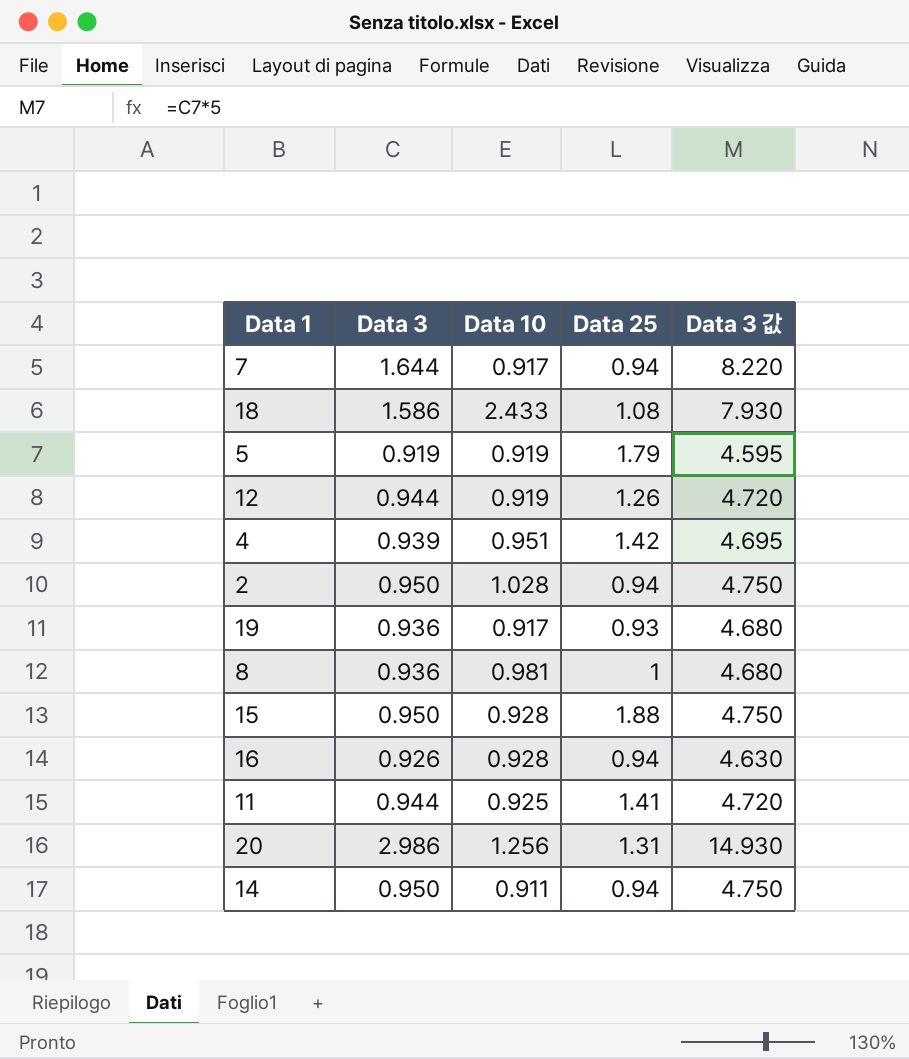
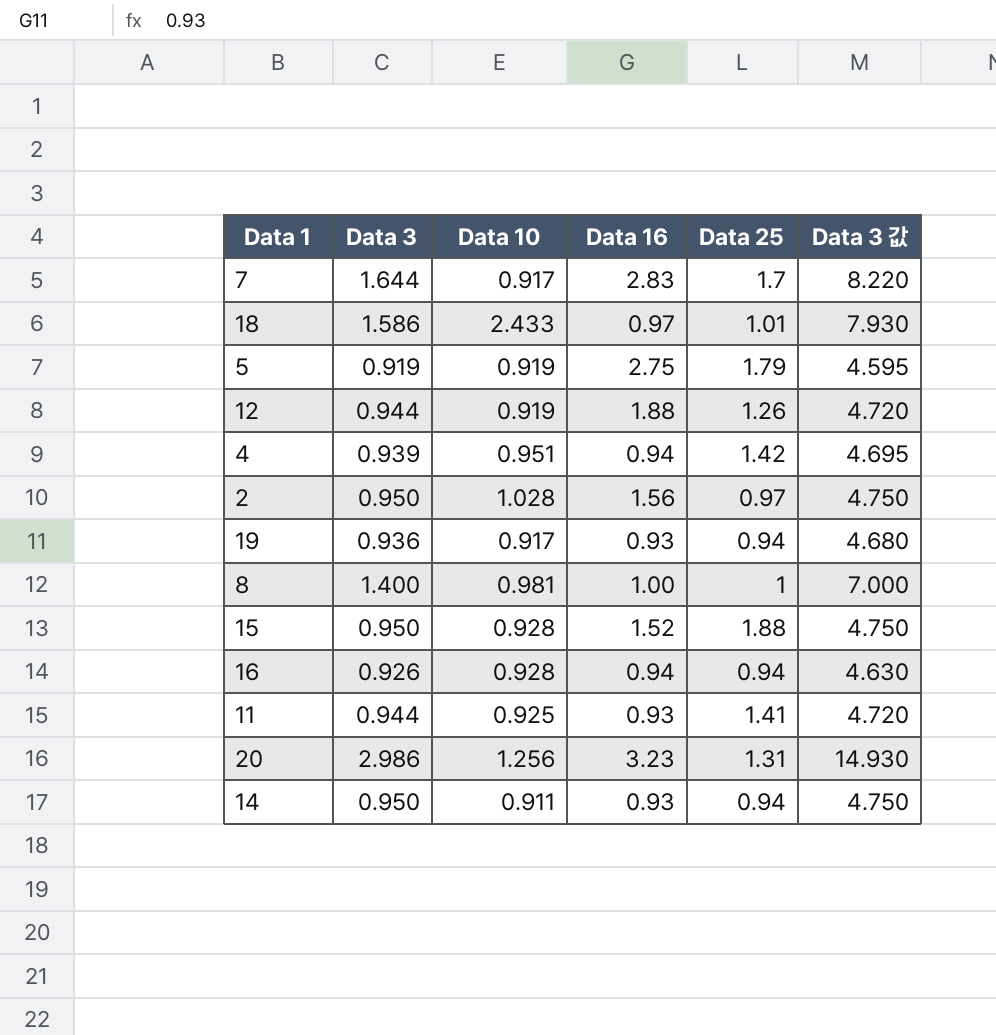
column Data 16 | position: none -> 4
7 | Data 25: 0.94 -> 1.7
18 | Data 25: 1.08 -> 1.01
2 | Data 25: 0.94 -> 0.97
19 | Data 25: 0.93 -> 0.94
8 | Data 3: 0.936 -> 1.400
8 | Data 3 값: 4.680 -> 7.000

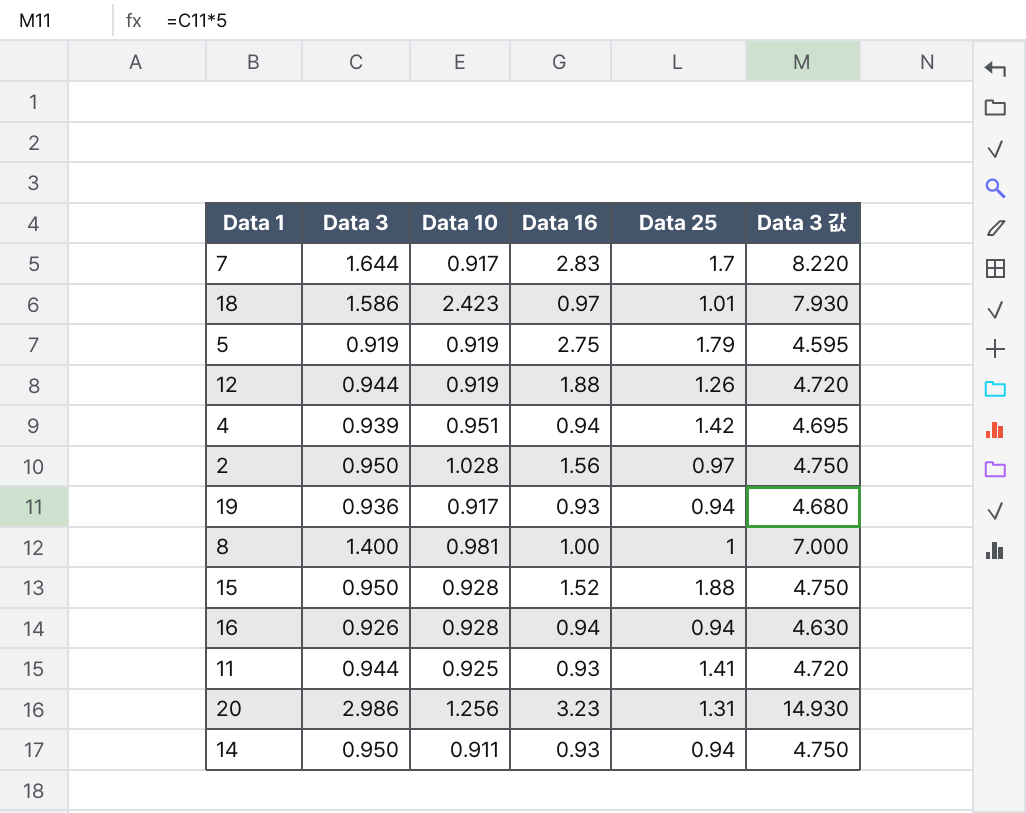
18 | Data 10: 2.433 -> 2.423

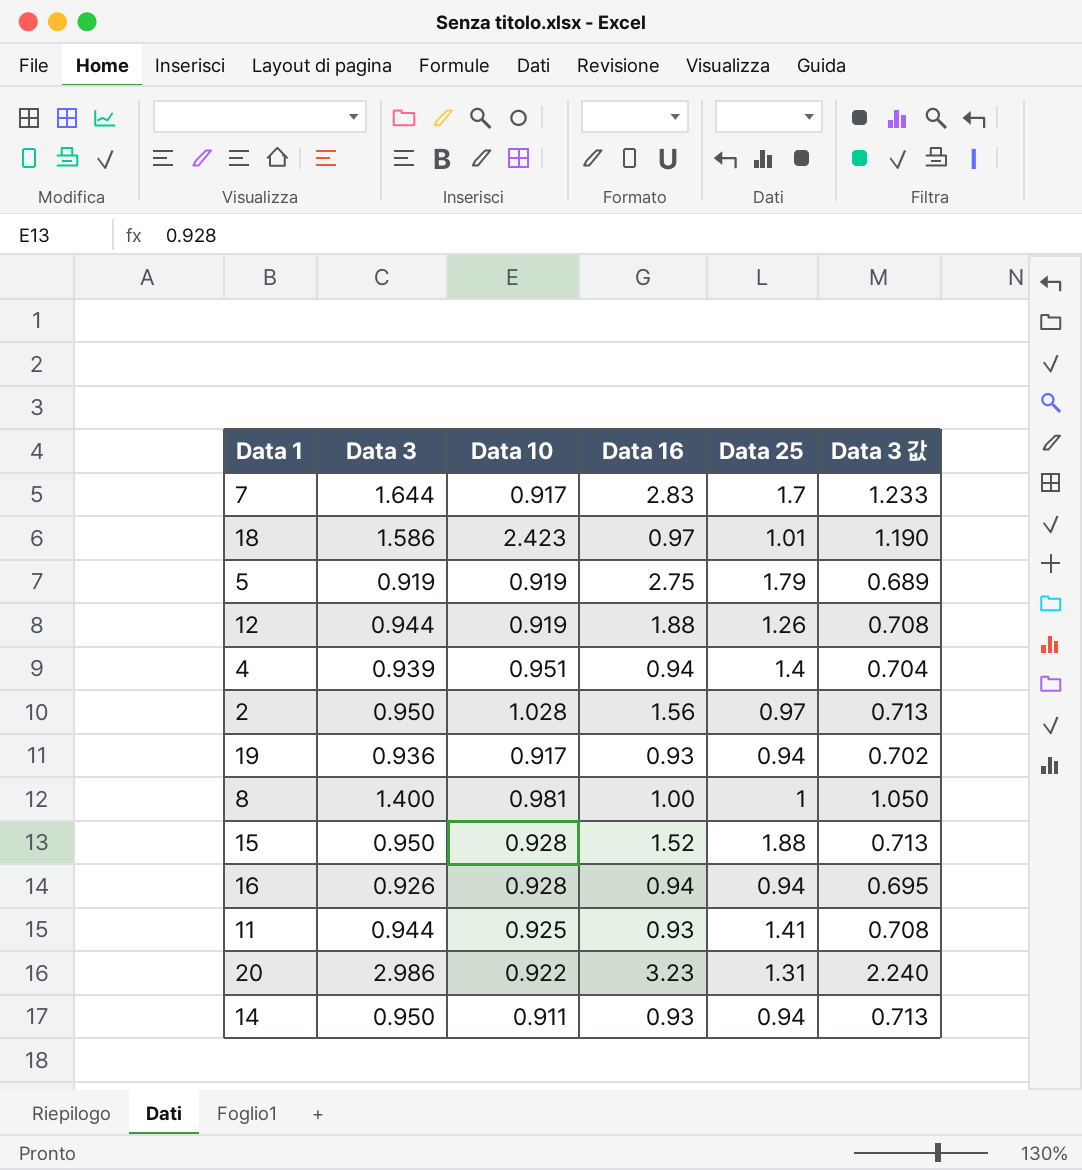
column Data 3 값 | formula: [Data 3] * 5 -> [Data 3] * 0.75
4 | Data 25: 1.42 -> 1.4
20 | Data 10: 1.256 -> 0.922

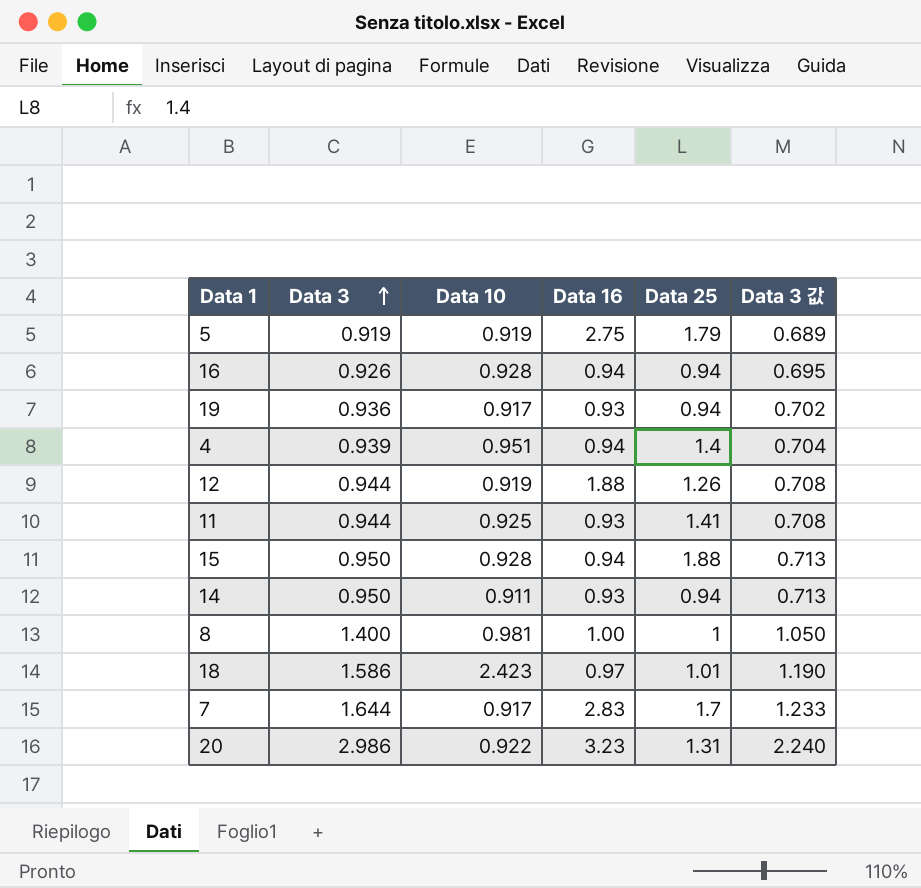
row order: none -> Data 3 ascending
row 2: 0.950 | 1.028 | 1.56 | 0.97 | 0.713 -> none
15 | Data 16: 1.52 -> 0.94

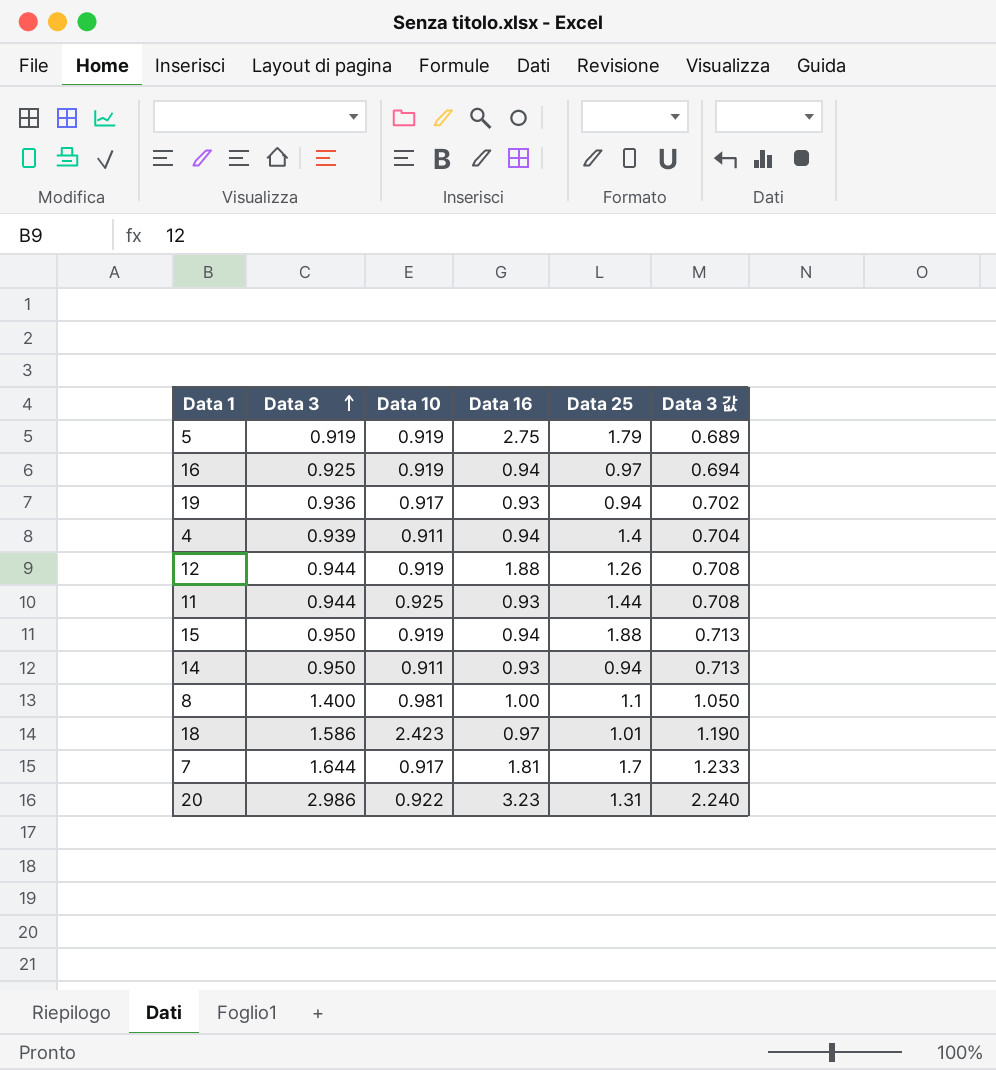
16 | Data 3: 0.926 -> 0.925
16 | Data 10: 0.928 -> 0.919
16 | Data 25: 0.94 -> 0.97
16 | Data 3 값: 0.695 -> 0.694
4 | Data 10: 0.951 -> 0.911
11 | Data 25: 1.41 -> 1.44
15 | Data 10: 0.928 -> 0.919
8 | Data 25: 1 -> 1.1
7 | Data 16: 2.83 -> 1.81

